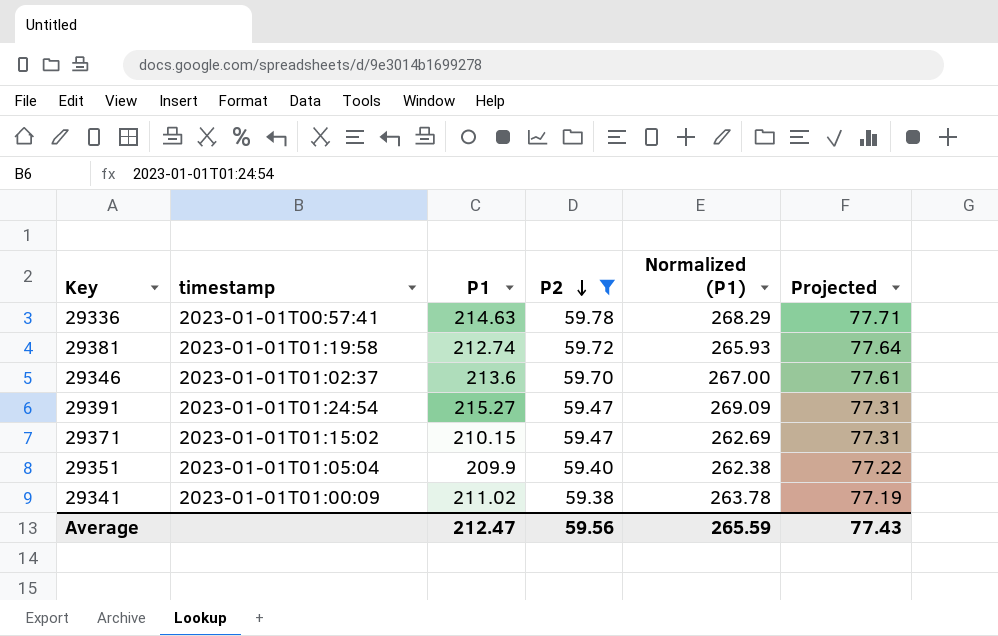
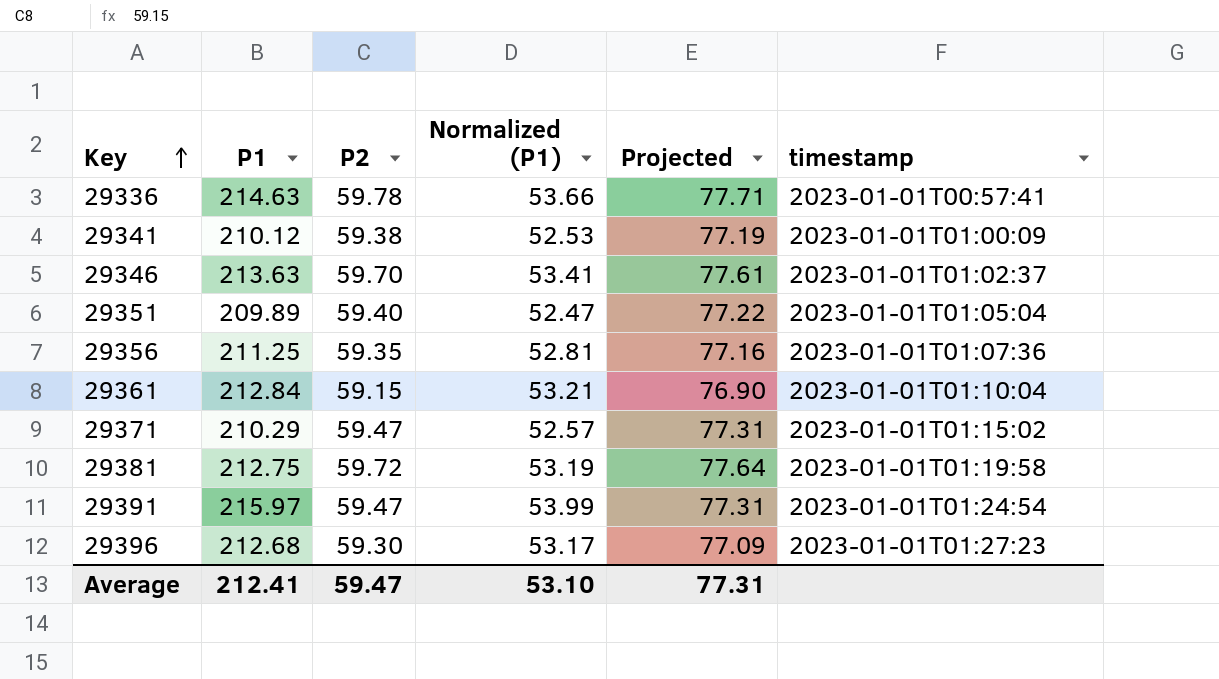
filter: P2 >= 59.38 -> none
row order: P2 descending -> Key ascending
column Normalized (P1) | formula: [P1] * 1.25 -> [P1] * 0.25
column timestamp | position: 2 -> 6
29341 | P1: 211.02 -> 210.12
29346 | P1: 213.6 -> 213.63
29351 | P1: 209.9 -> 209.89
29371 | P1: 210.15 -> 210.29
29381 | P1: 212.74 -> 212.75
29391 | P1: 215.27 -> 215.97
Average | P1: 212.47 -> 212.41
Average | P2: 59.56 -> 59.47
Average | Normalized (P1): 265.59 -> 53.10
Average | Projected: 77.43 -> 77.31

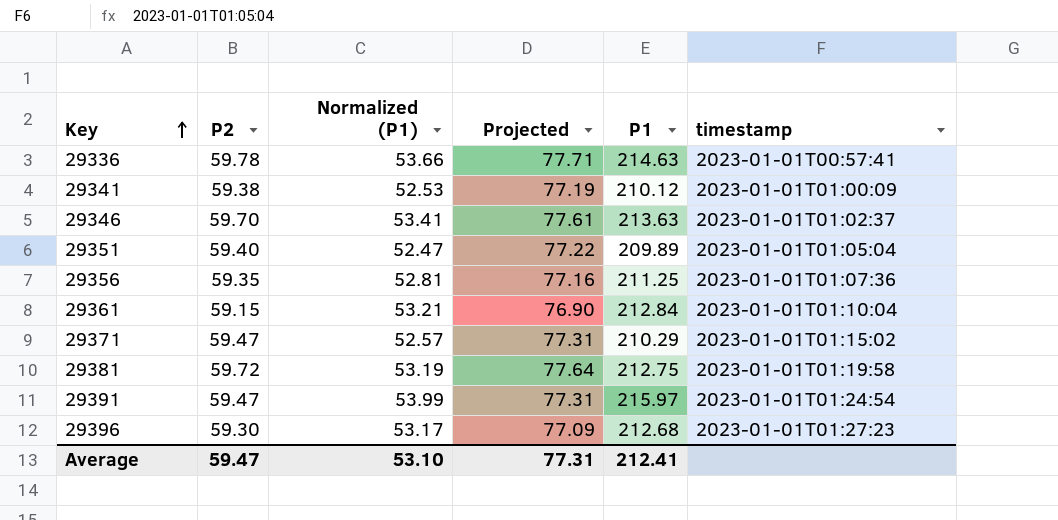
column P1 | position: 2 -> 5

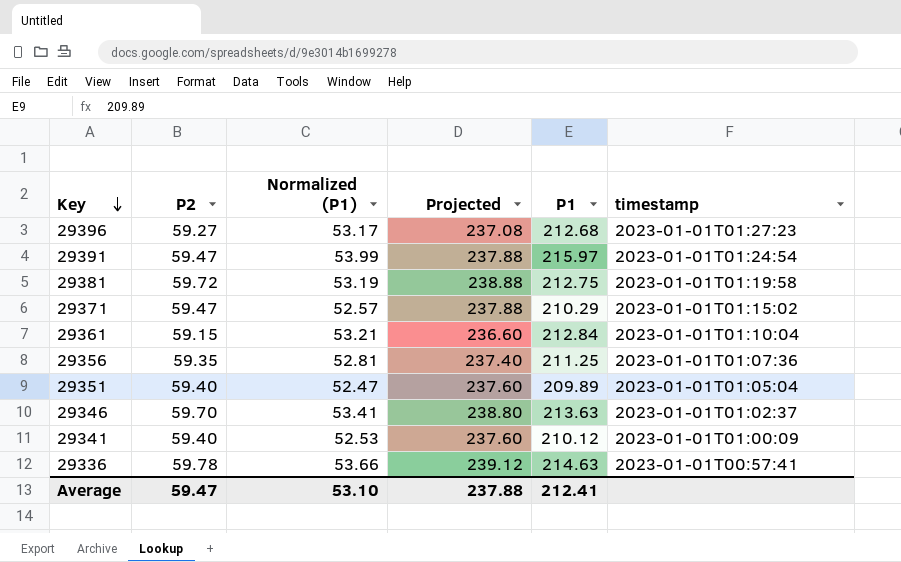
row order: Key ascending -> Key descending
column Projected | formula: [P2] * 1.3 -> [P2] * 4
29396 | P2: 59.30 -> 59.27
29341 | P2: 59.38 -> 59.40
Average | Projected: 77.31 -> 237.88

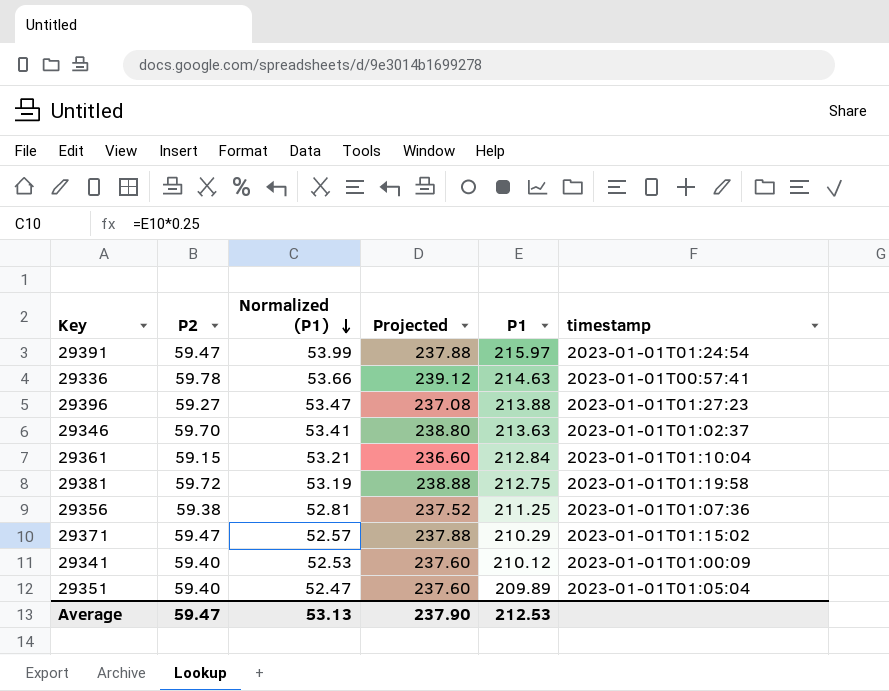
row order: Key descending -> Normalized (P1) descending
29396 | Normalized (P1): 53.17 -> 53.47
29396 | P1: 212.68 -> 213.88
29356 | P2: 59.35 -> 59.38
29356 | Projected: 237.40 -> 237.52
Average | Normalized (P1): 53.10 -> 53.13
Average | Projected: 237.88 -> 237.90
Average | P1: 212.41 -> 212.53

